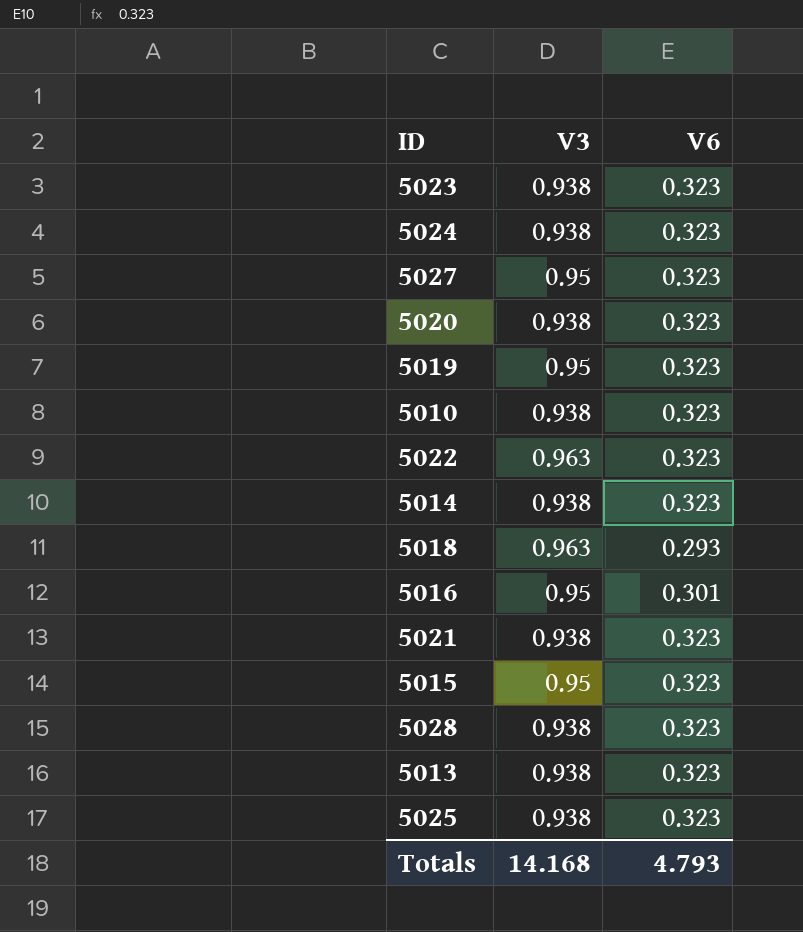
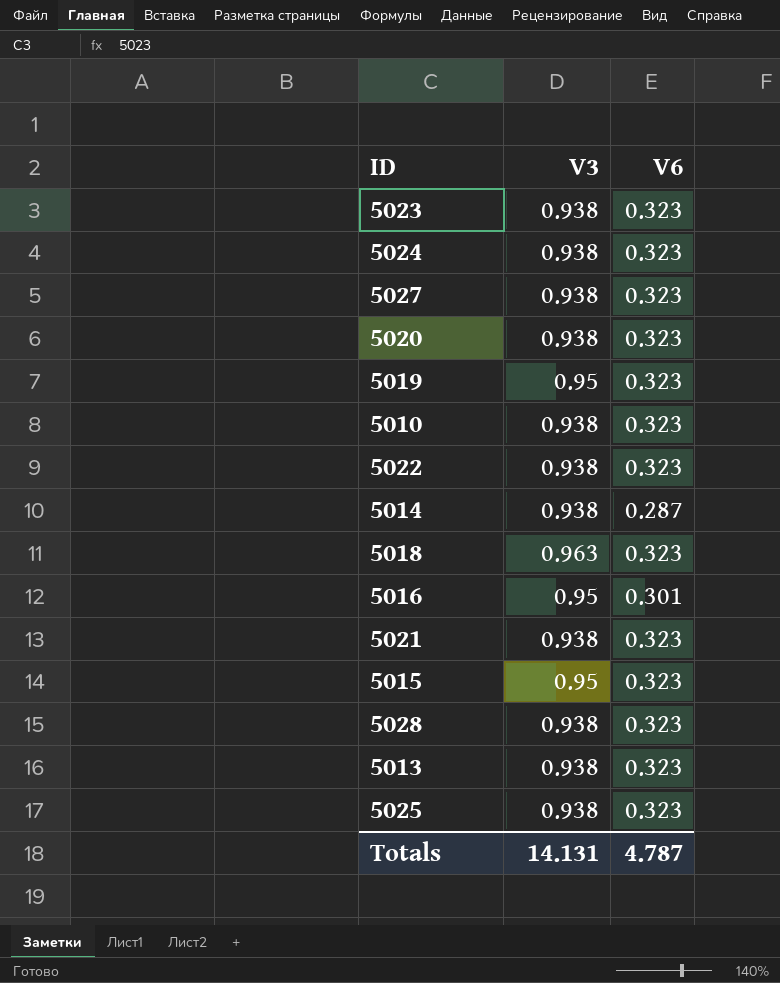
5027 | V3: 0.95 -> 0.938
5022 | V3: 0.963 -> 0.938
5014 | V6: 0.323 -> 0.287
5018 | V6: 0.293 -> 0.323
Totals | V3: 14.168 -> 14.131
Totals | V6: 4.793 -> 4.787

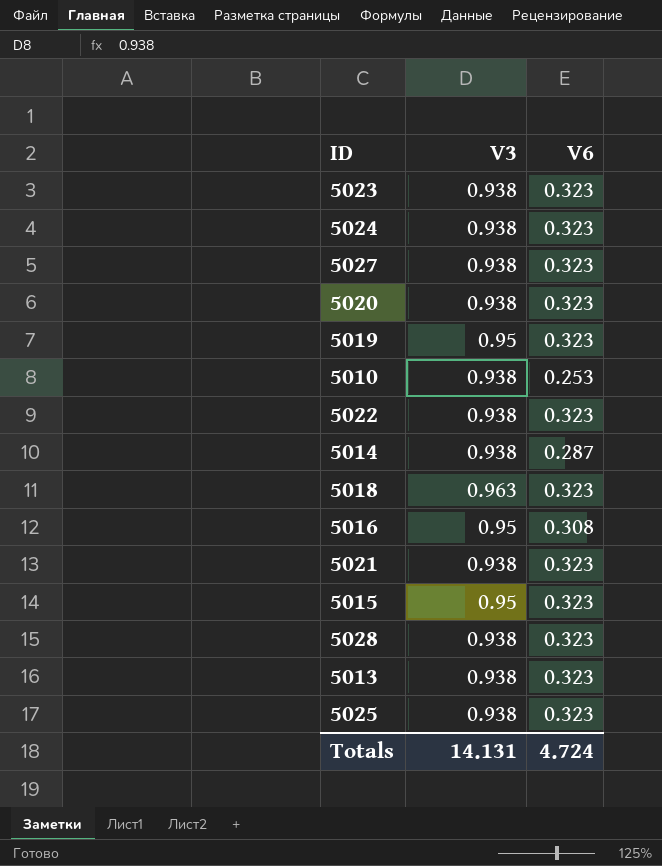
5010 | V6: 0.323 -> 0.253
5016 | V6: 0.301 -> 0.308
Totals | V6: 4.787 -> 4.724

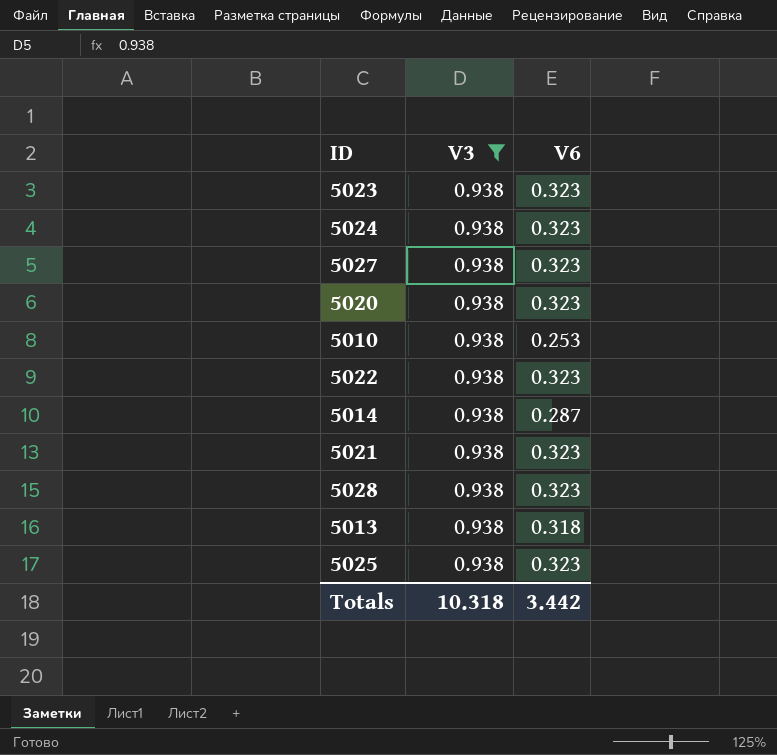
filter: none -> V3 = 0.938
5013 | V6: 0.323 -> 0.318
Totals | V3: 14.131 -> 10.318
Totals | V6: 4.724 -> 3.442

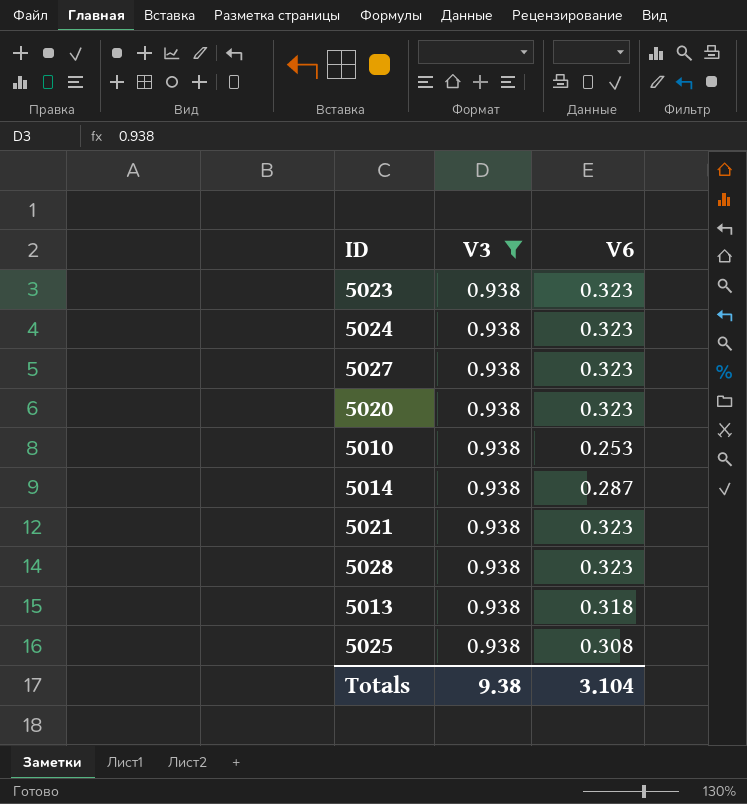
row 5022: 0.938 | 0.323 -> none
5025 | V6: 0.323 -> 0.308
Totals | V3: 10.318 -> 9.38
Totals | V6: 3.442 -> 3.104

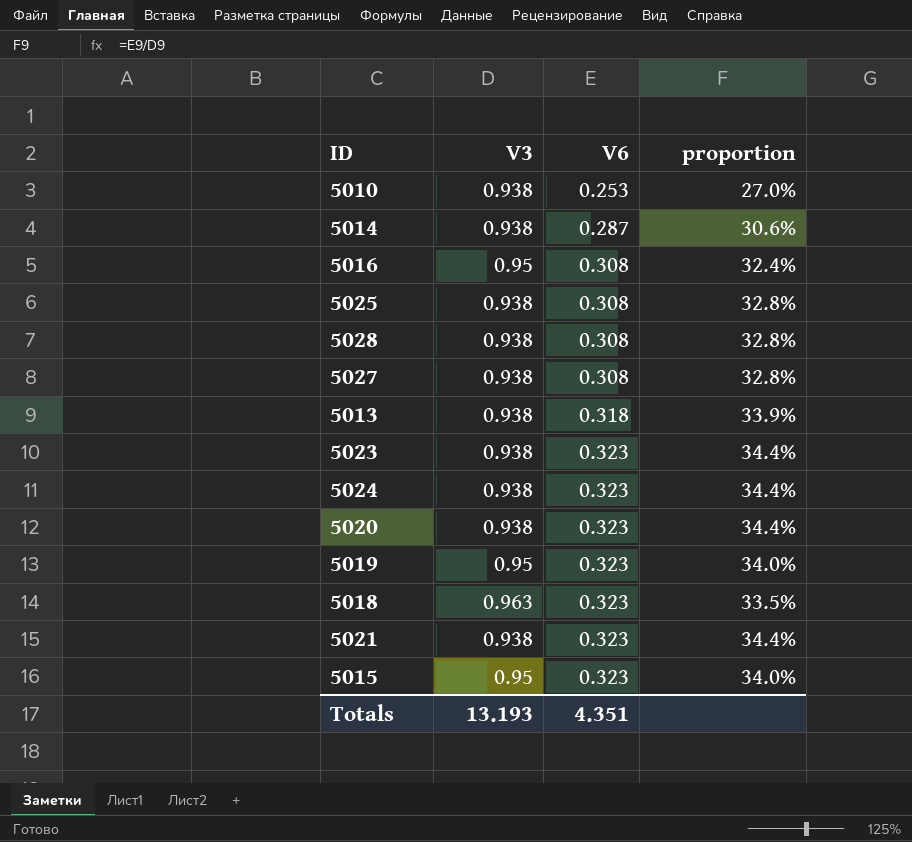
filter: V3 = 0.938 -> none
row order: none -> V6 ascending
column proportion | formula: none -> [V6] / [V3]
5028 | V6: 0.323 -> 0.308
5027 | V6: 0.323 -> 0.308
Totals | V3: 9.38 -> 13.193
Totals | V6: 3.104 -> 4.351

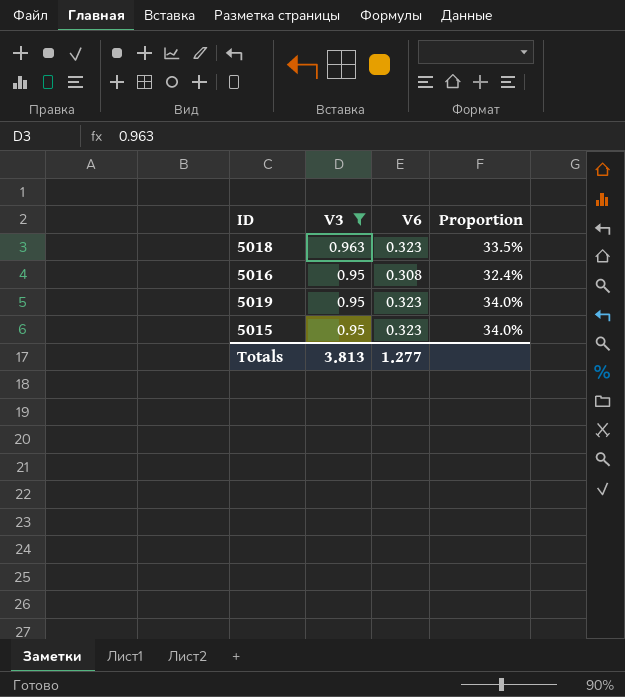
filter: none -> V3 != 0.938
row order: V6 ascending -> V3 descending
column name: proportion -> Proportion
Totals | V3: 13.193 -> 3.813
Totals | V6: 4.351 -> 1.277

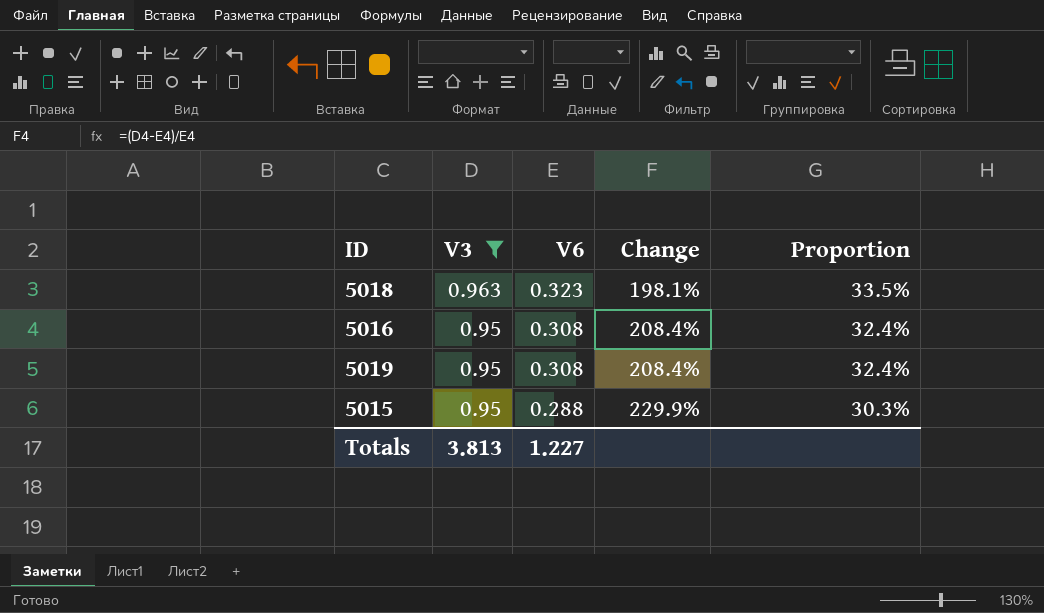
column Change | formula: none -> ([V3] - [V6]) / [V6]
5019 | V6: 0.323 -> 0.308
5019 | Proportion: 34.0% -> 32.4%
5015 | V6: 0.323 -> 0.288
5015 | Proportion: 34.0% -> 30.3%
Totals | V6: 1.277 -> 1.227

